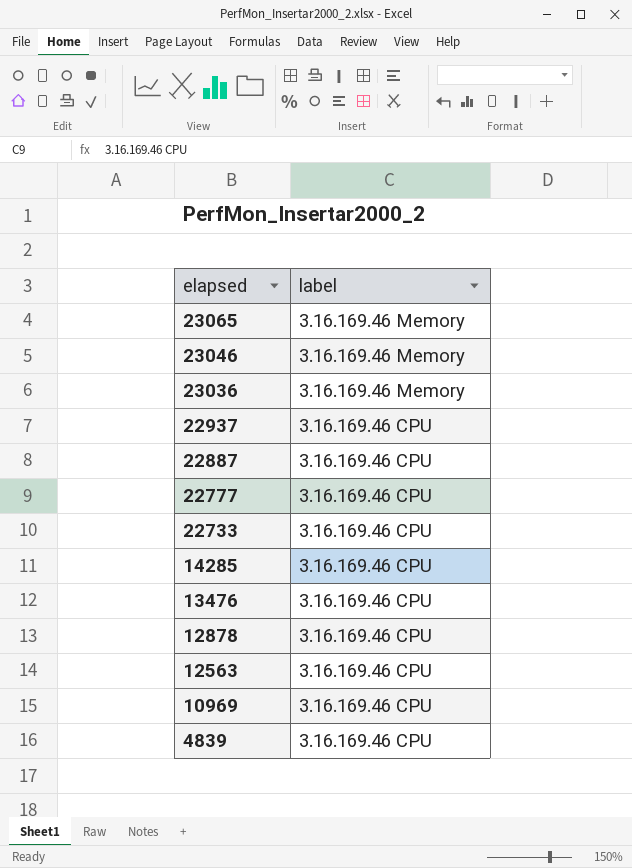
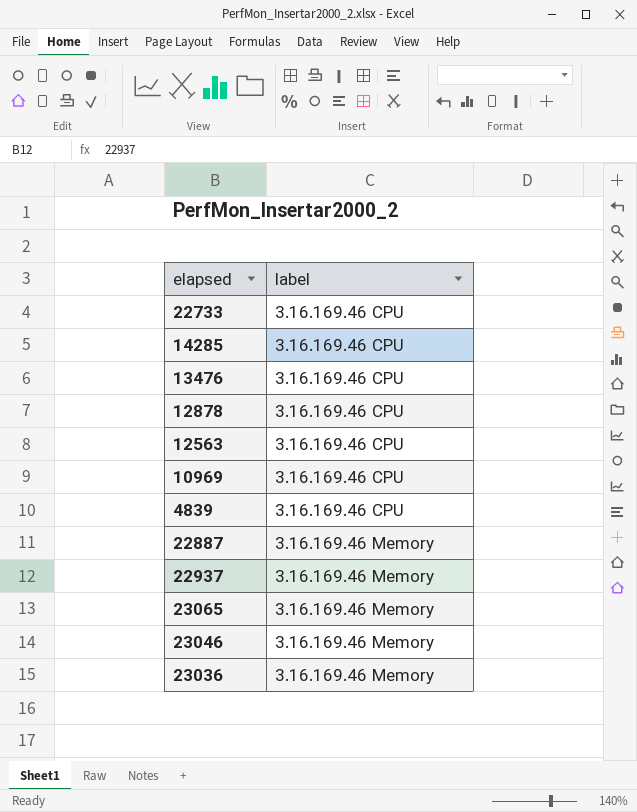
row order: elapsed descending -> label ascending
row 22777: 3.16.169.46 CPU -> none
22887 | label: 3.16.169.46 CPU -> 3.16.169.46 Memory
22937 | label: 3.16.169.46 CPU -> 3.16.169.46 Memory

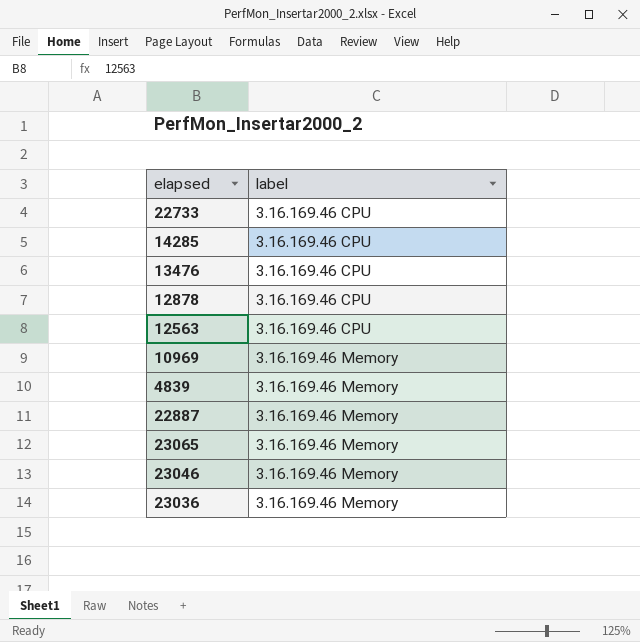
row 22937: 3.16.169.46 Memory -> none
10969 | label: 3.16.169.46 CPU -> 3.16.169.46 Memory
4839 | label: 3.16.169.46 CPU -> 3.16.169.46 Memory

